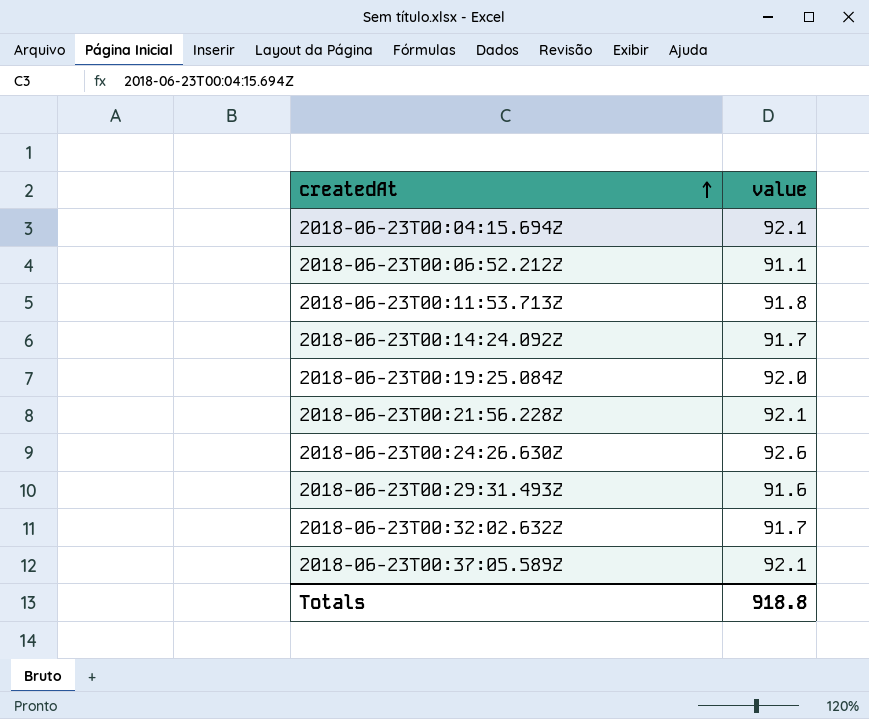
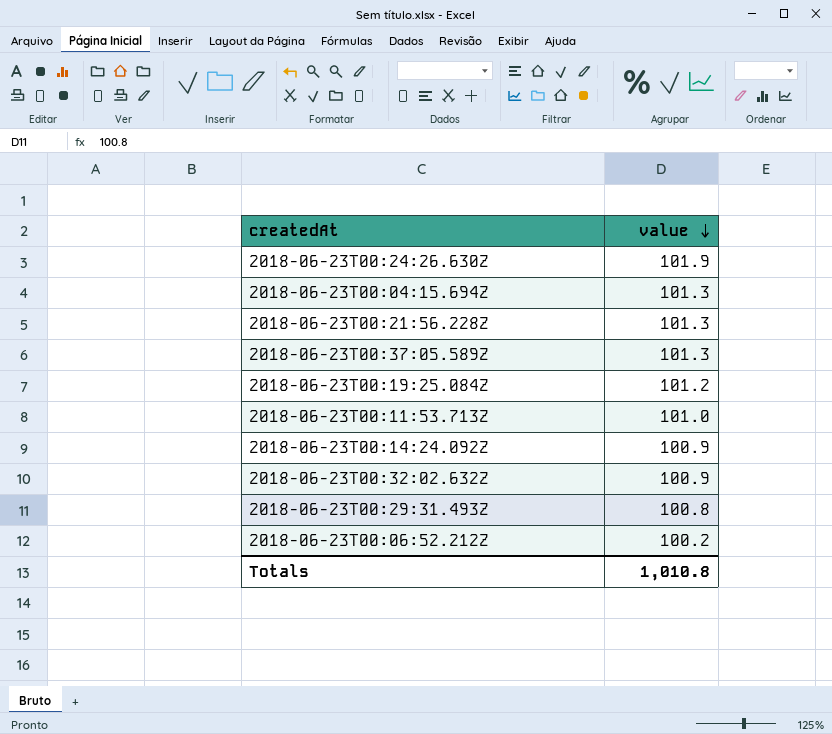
row order: createdAt ascending -> value descending
2018-06-23T00:24:26.630Z | value: 92.6 -> 101.9
2018-06-23T00:04:15.694Z | value: 92.1 -> 101.3
2018-06-23T00:21:56.228Z | value: 92.1 -> 101.3
2018-06-23T00:37:05.589Z | value: 92.1 -> 101.3
2018-06-23T00:19:25.084Z | value: 92.0 -> 101.2
2018-06-23T00:11:53.713Z | value: 91.8 -> 101.0
2018-06-23T00:14:24.092Z | value: 91.7 -> 100.9
2018-06-23T00:32:02.632Z | value: 91.7 -> 100.9
2018-06-23T00:29:31.493Z | value: 91.6 -> 100.8
2018-06-23T00:06:52.212Z | value: 91.1 -> 100.2
Totals | value: 918.8 -> 1,010.8

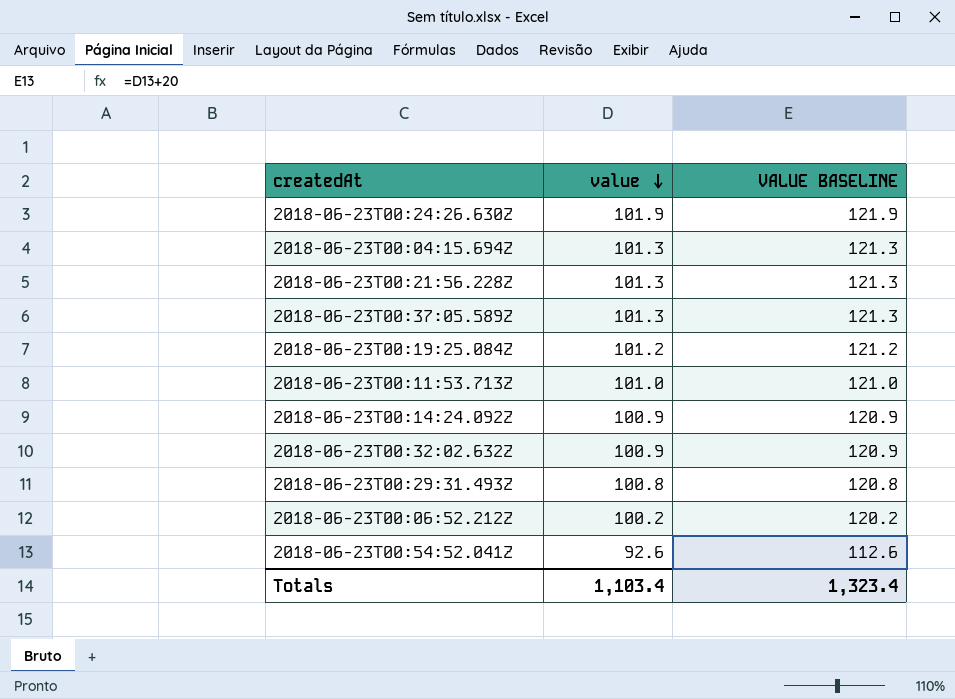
column VALUE BASELINE | formula: none -> [value] + 20
row 2018-06-23T00:54:52.041Z: none -> 92.6 | 112.6
Totals | value: 1,010.8 -> 1,103.4

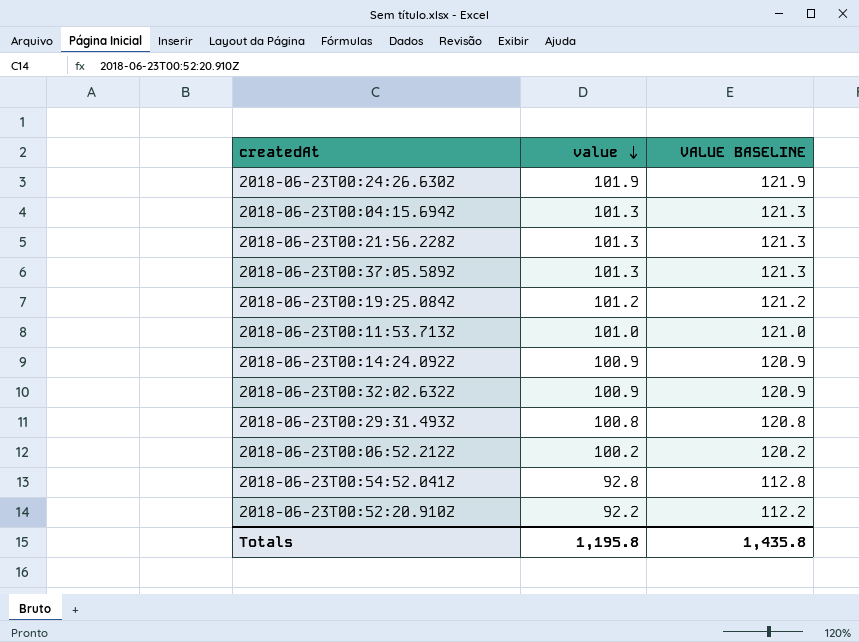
2018-06-23T00:54:52.041Z | value: 92.6 -> 92.8
2018-06-23T00:54:52.041Z | VALUE BASELINE: 112.6 -> 112.8
row 2018-06-23T00:52:20.910Z: none -> 92.2 | 112.2
Totals | value: 1,103.4 -> 1,195.8
Totals | VALUE BASELINE: 1,323.4 -> 1,435.8

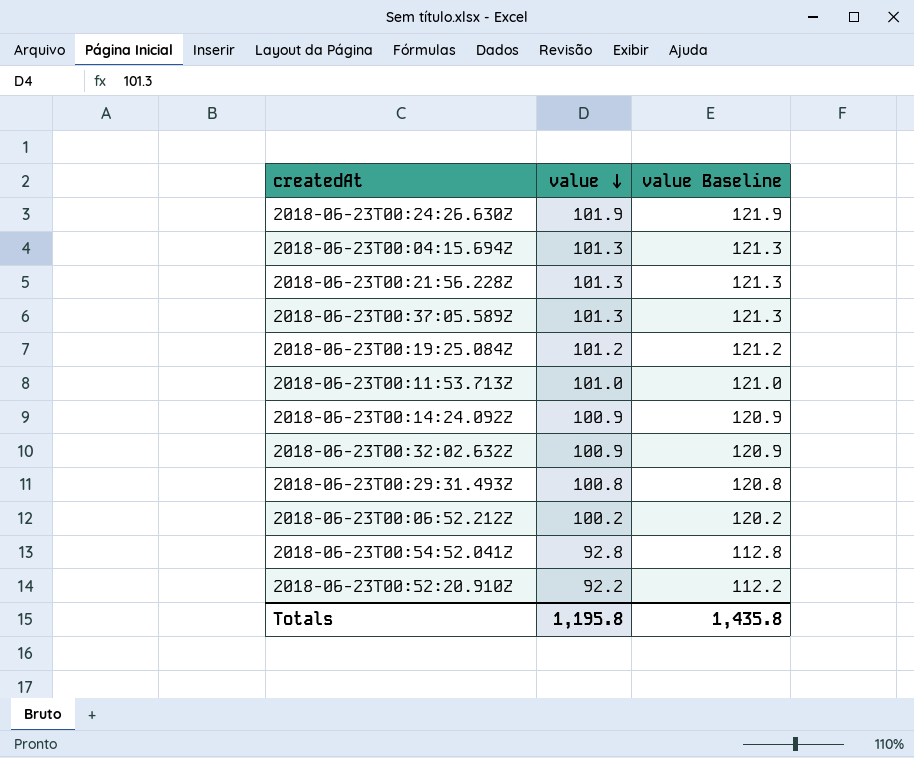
column name: VALUE BASELINE -> value Baseline

